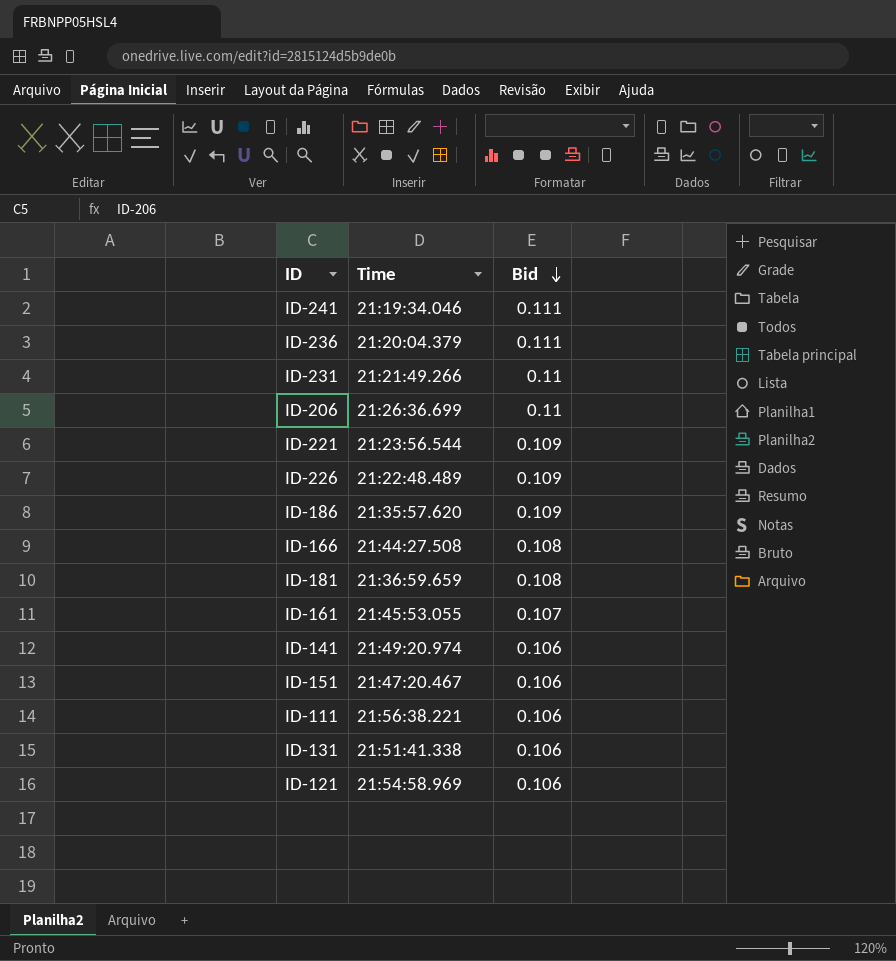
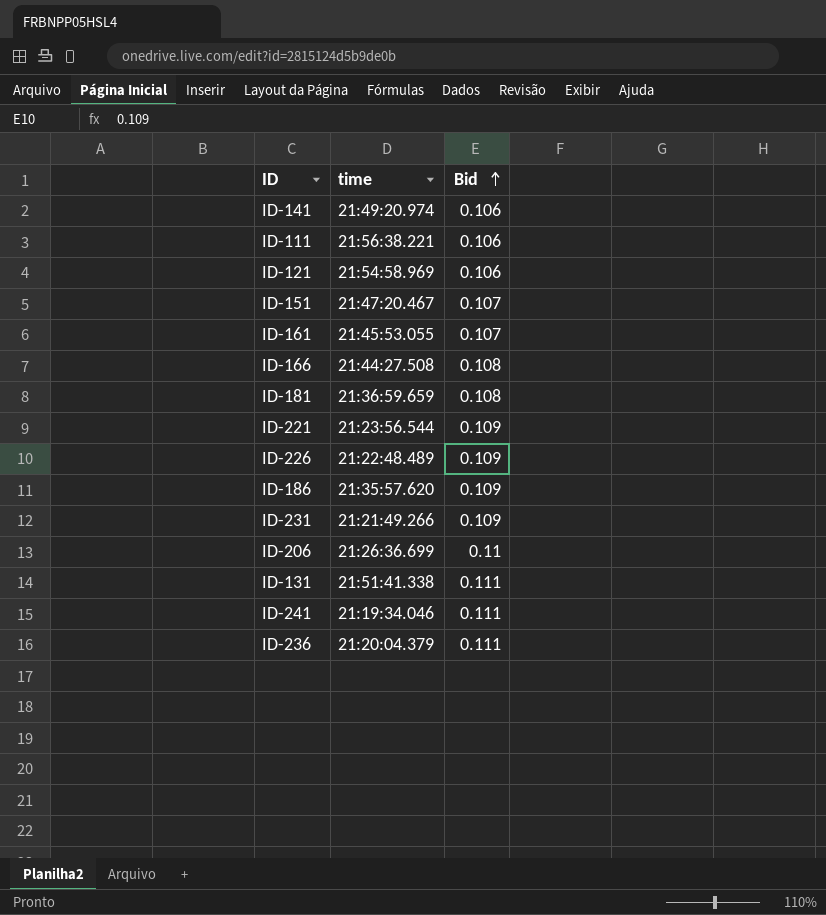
row order: Bid descending -> Bid ascending
column name: Time -> time
ID-151 | Bid: 0.106 -> 0.107
ID-231 | Bid: 0.11 -> 0.109
ID-131 | Bid: 0.106 -> 0.111

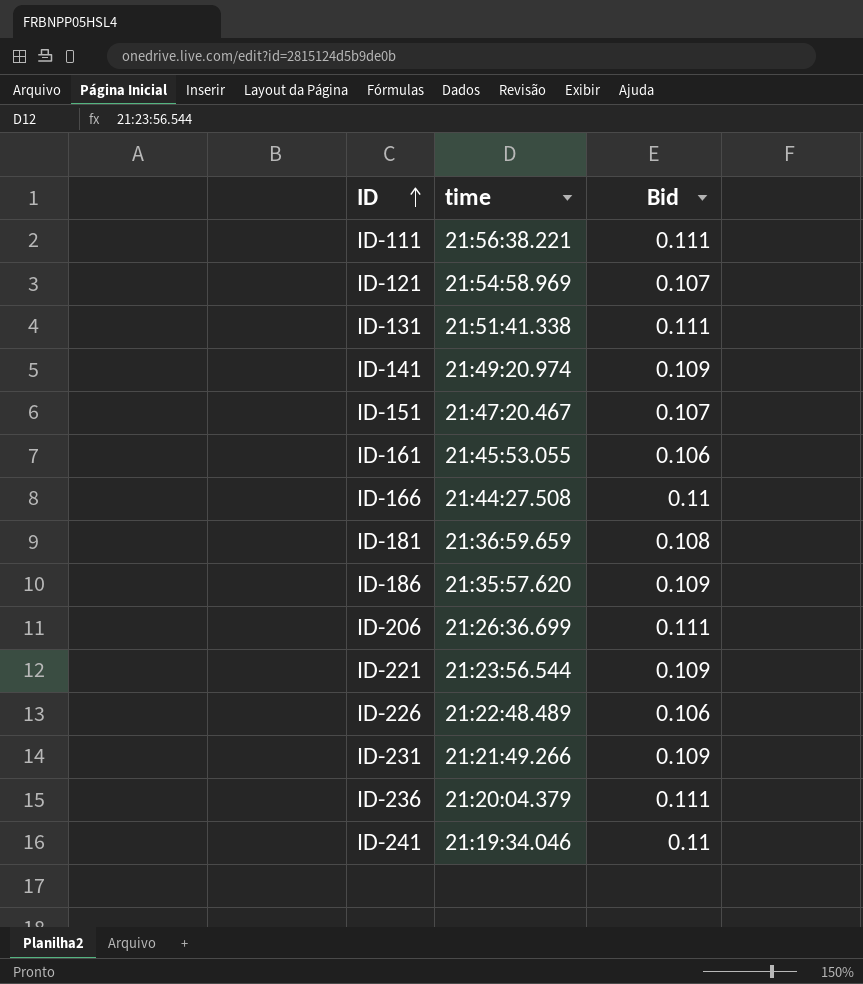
row order: Bid ascending -> ID ascending
ID-111 | Bid: 0.106 -> 0.111
ID-121 | Bid: 0.106 -> 0.107
ID-141 | Bid: 0.106 -> 0.109
ID-161 | Bid: 0.107 -> 0.106
ID-166 | Bid: 0.108 -> 0.11
ID-206 | Bid: 0.11 -> 0.111
ID-226 | Bid: 0.109 -> 0.106
ID-241 | Bid: 0.111 -> 0.11

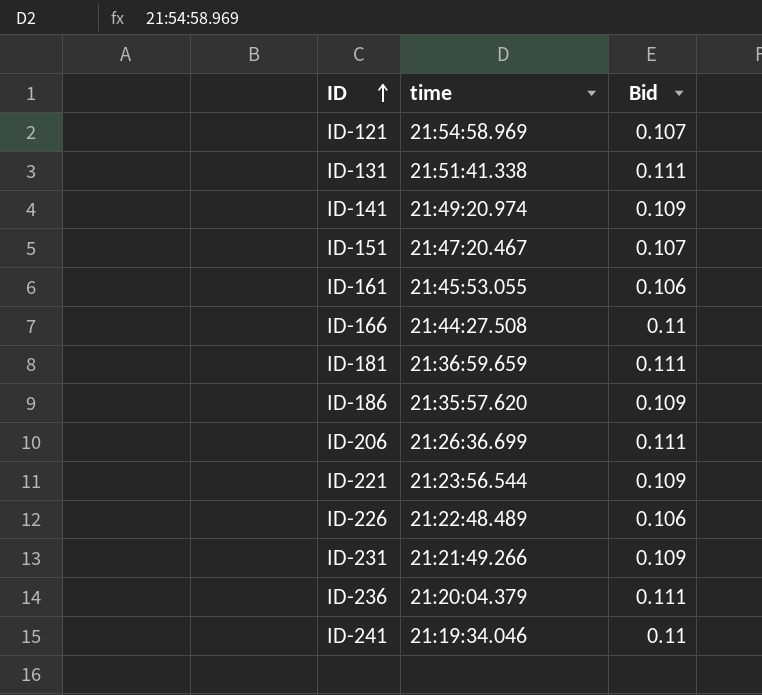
row ID-111: 21:56:38.221 | 0.111 -> none
ID-181 | Bid: 0.108 -> 0.111

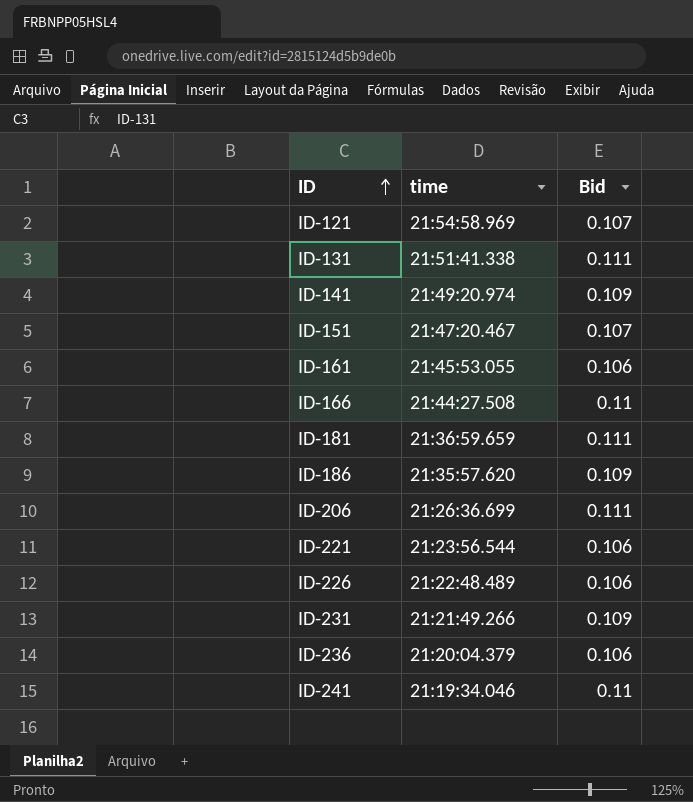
ID-221 | Bid: 0.109 -> 0.106
ID-236 | Bid: 0.111 -> 0.106

